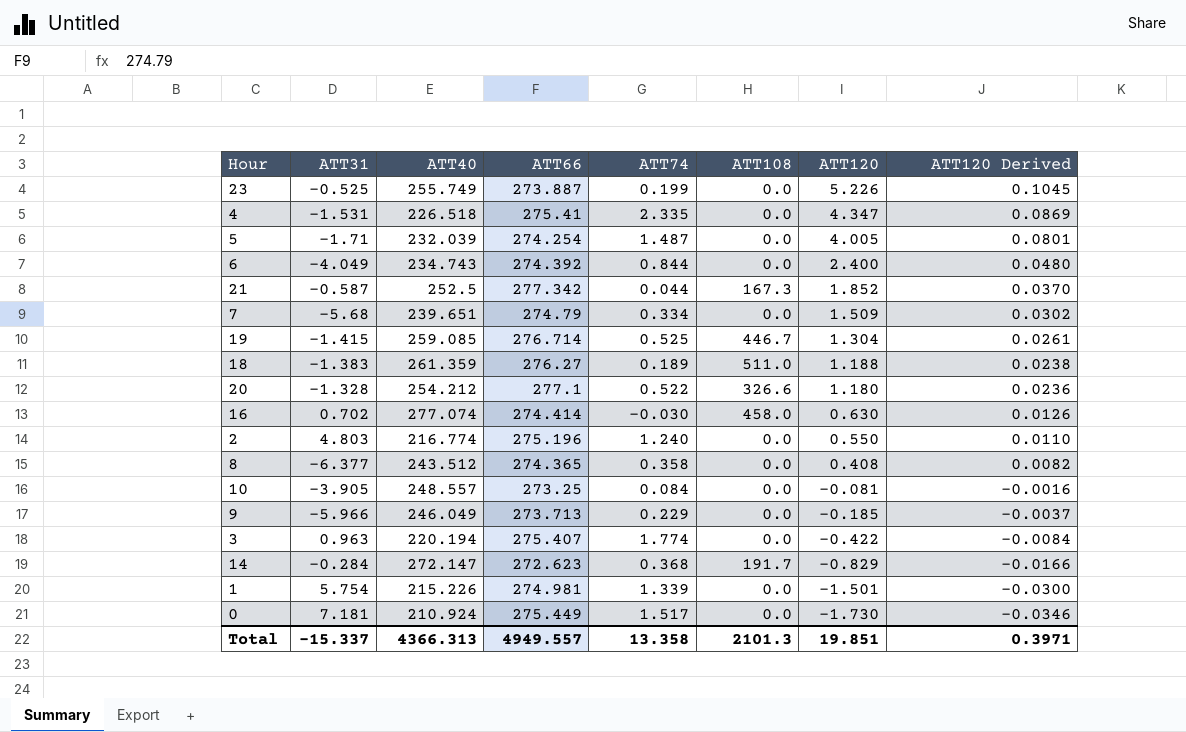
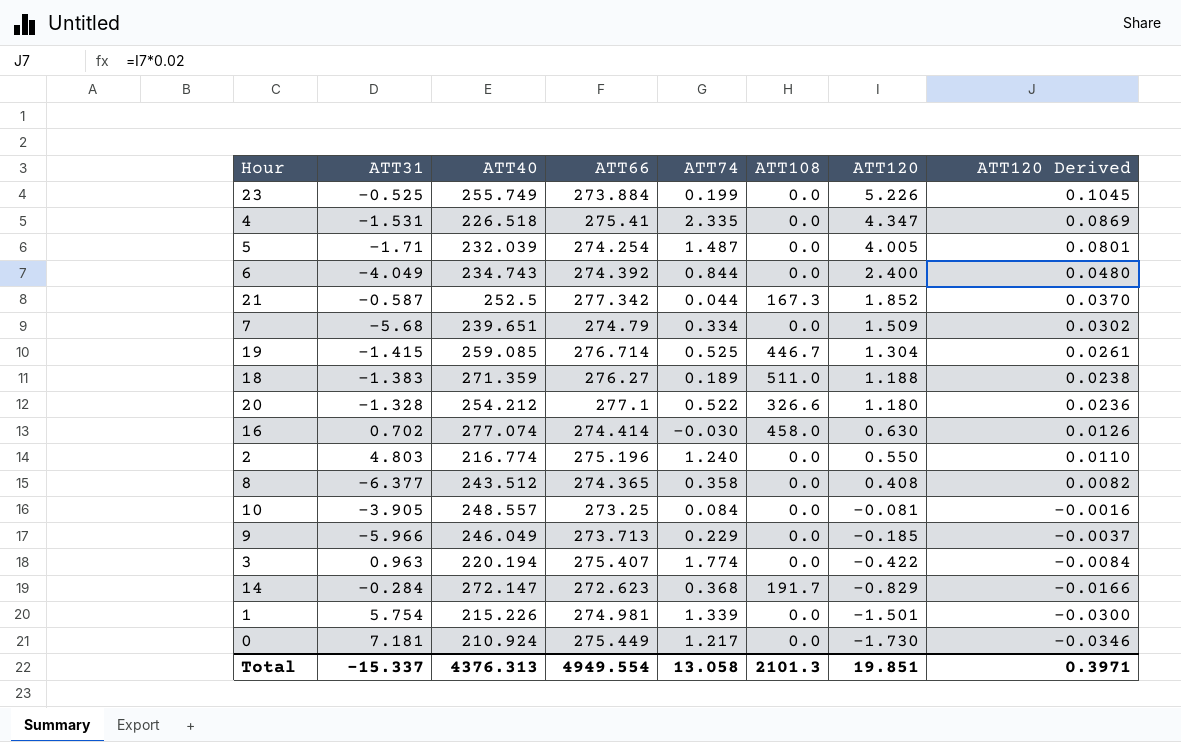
23 | ATT66: 273.887 -> 273.884
18 | ATT40: 261.359 -> 271.359
0 | ATT74: 1.517 -> 1.217
Total | ATT40: 4366.313 -> 4376.313
Total | ATT66: 4949.557 -> 4949.554
Total | ATT74: 13.358 -> 13.058

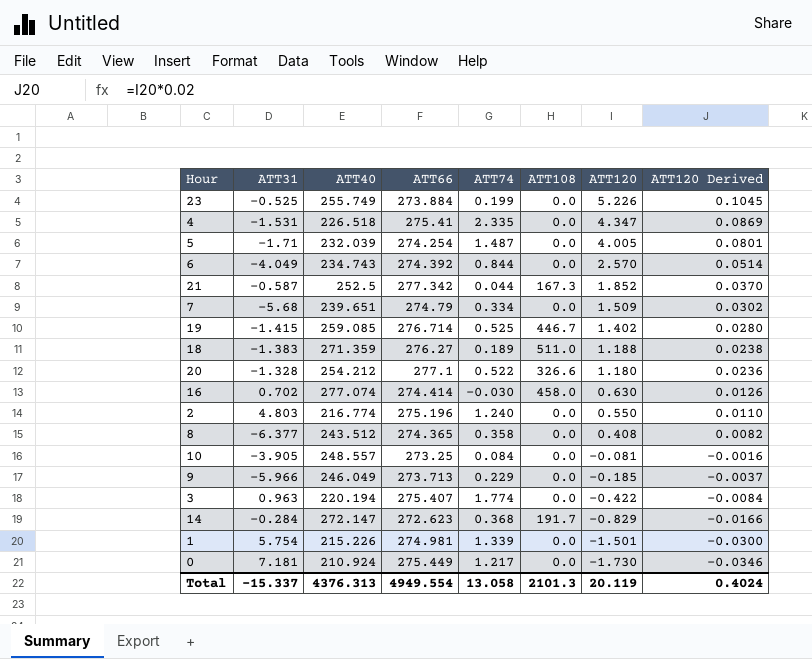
6 | ATT120: 2.400 -> 2.570
6 | ATT120 Derived: 0.0480 -> 0.0514
19 | ATT120: 1.304 -> 1.402
19 | ATT120 Derived: 0.0261 -> 0.0280
Total | ATT120: 19.851 -> 20.119
Total | ATT120 Derived: 0.3971 -> 0.4024

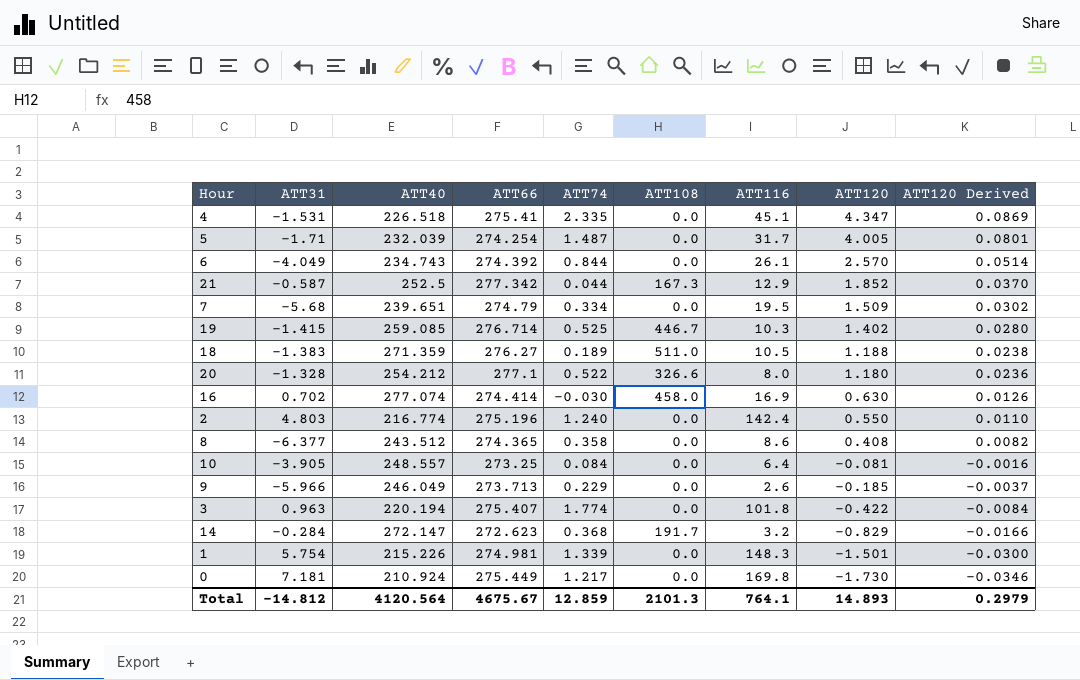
column ATT116 | position: none -> 7
row 23: -0.525 | 255.749 | 273.884 | 0.199 | 0.0 | 5.226 | 0.1045 -> none
Total | ATT31: -15.337 -> -14.812
Total | ATT40: 4376.313 -> 4120.564
Total | ATT66: 4949.554 -> 4675.67
Total | ATT74: 13.058 -> 12.859
Total | ATT120: 20.119 -> 14.893
Total | ATT120 Derived: 0.4024 -> 0.2979

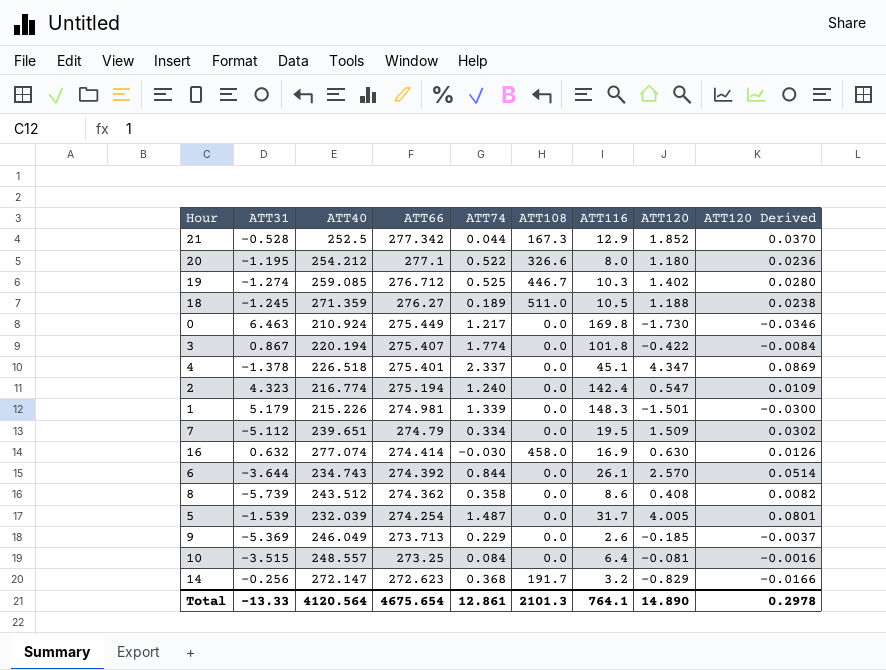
row order: ATT120 descending -> ATT66 descending
21 | ATT31: -0.587 -> -0.528
20 | ATT31: -1.328 -> -1.195
19 | ATT31: -1.415 -> -1.274
19 | ATT66: 276.714 -> 276.712
18 | ATT31: -1.383 -> -1.245
0 | ATT31: 7.181 -> 6.463
3 | ATT31: 0.963 -> 0.867
4 | ATT31: -1.531 -> -1.378
4 | ATT66: 275.41 -> 275.401
4 | ATT74: 2.335 -> 2.337
2 | ATT31: 4.803 -> 4.323
2 | ATT66: 275.196 -> 275.194
2 | ATT120: 0.550 -> 0.547
2 | ATT120 Derived: 0.0110 -> 0.0109
1 | ATT31: 5.754 -> 5.179
7 | ATT31: -5.68 -> -5.112
16 | ATT31: 0.702 -> 0.632
6 | ATT31: -4.049 -> -3.644
8 | ATT31: -6.377 -> -5.739
8 | ATT66: 274.365 -> 274.362
5 | ATT31: -1.71 -> -1.539
9 | ATT31: -5.966 -> -5.369
10 | ATT31: -3.905 -> -3.515
14 | ATT31: -0.284 -> -0.256
Total | ATT31: -14.812 -> -13.33
Total | ATT66: 4675.67 -> 4675.654
Total | ATT74: 12.859 -> 12.861
Total | ATT120: 14.893 -> 14.890
Total | ATT120 Derived: 0.2979 -> 0.2978

